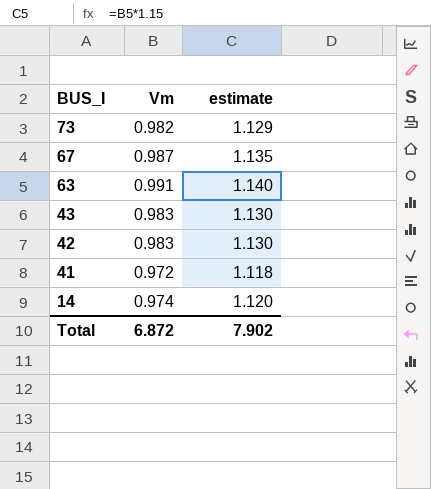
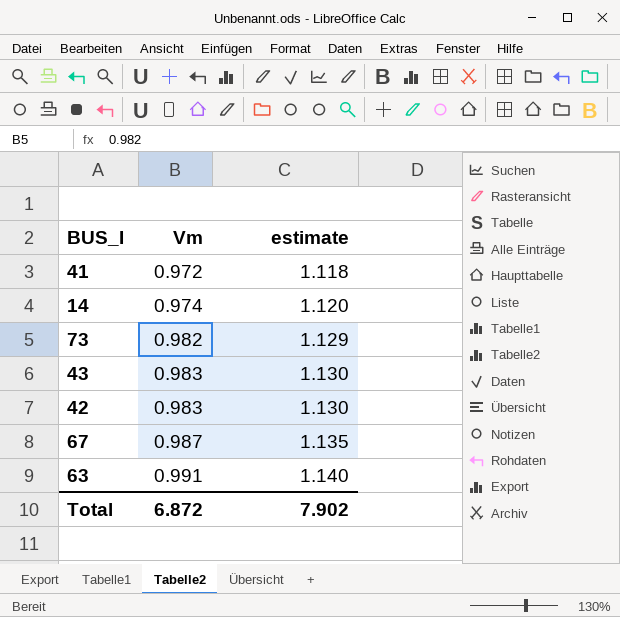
row order: BUS_I descending -> Vm ascending

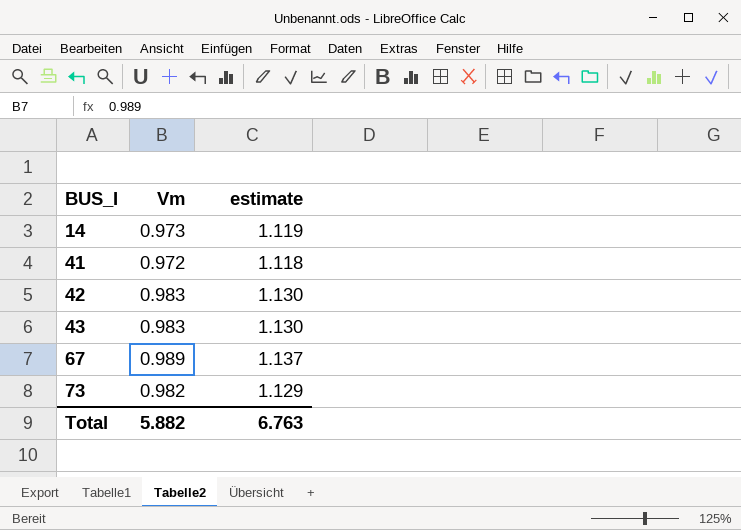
row order: Vm ascending -> BUS_I ascending
row 63: 0.991 | 1.140 -> none
14 | Vm: 0.974 -> 0.973
14 | estimate: 1.120 -> 1.119
67 | Vm: 0.987 -> 0.989
67 | estimate: 1.135 -> 1.137
Total | Vm: 6.872 -> 5.882
Total | estimate: 7.902 -> 6.763

